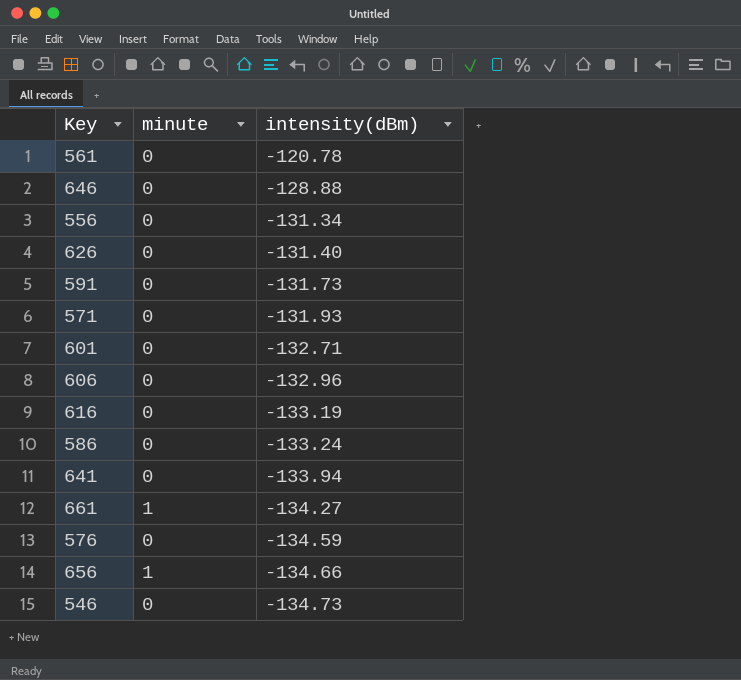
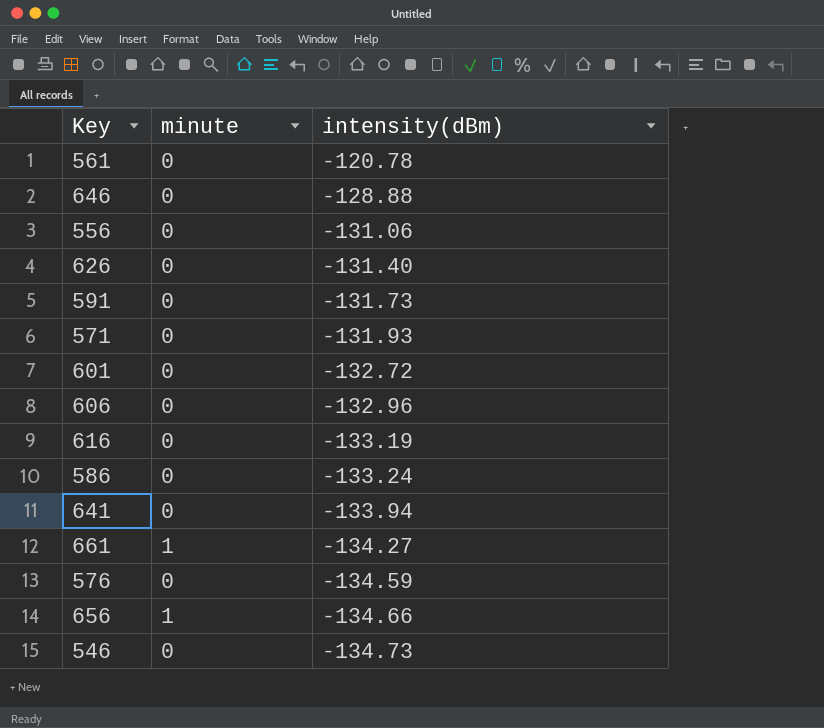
556 | intensity(dBm): -131.34 -> -131.06
601 | intensity(dBm): -132.71 -> -132.72

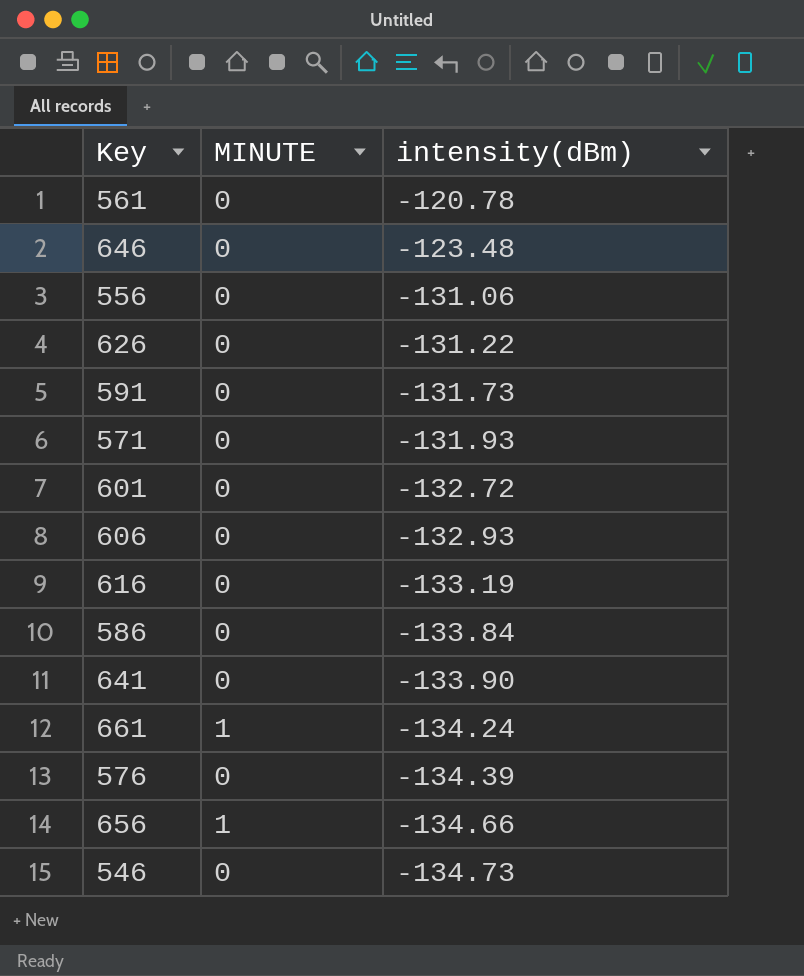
column name: minute -> MINUTE
646 | intensity(dBm): -128.88 -> -123.48
626 | intensity(dBm): -131.40 -> -131.22
606 | intensity(dBm): -132.96 -> -132.93
586 | intensity(dBm): -133.24 -> -133.84
641 | intensity(dBm): -133.94 -> -133.90
661 | intensity(dBm): -134.27 -> -134.24
576 | intensity(dBm): -134.59 -> -134.39

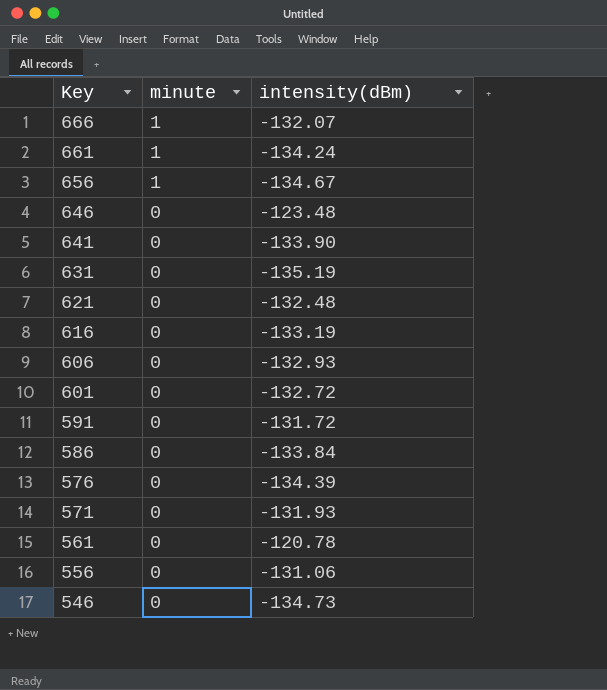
row order: intensity(dBm) descending -> Key descending
column name: MINUTE -> minute
row 626: 0 | -131.22 -> none
row 666: none -> 1 | -132.07
656 | intensity(dBm): -134.66 -> -134.67
row 631: none -> 0 | -135.19
row 621: none -> 0 | -132.48
591 | intensity(dBm): -131.73 -> -131.72

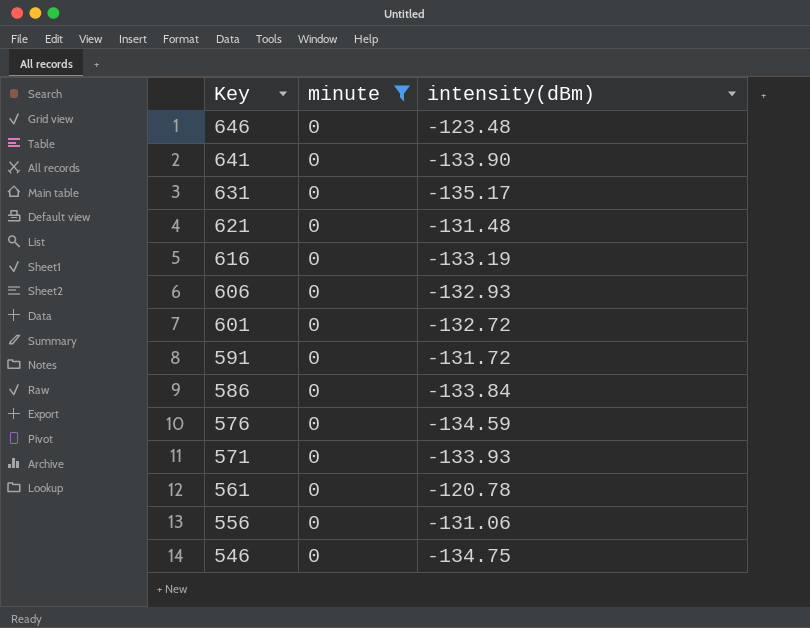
filter: none -> minute = 0
631 | intensity(dBm): -135.19 -> -135.17
621 | intensity(dBm): -132.48 -> -131.48
576 | intensity(dBm): -134.39 -> -134.59
571 | intensity(dBm): -131.93 -> -133.93
546 | intensity(dBm): -134.73 -> -134.75

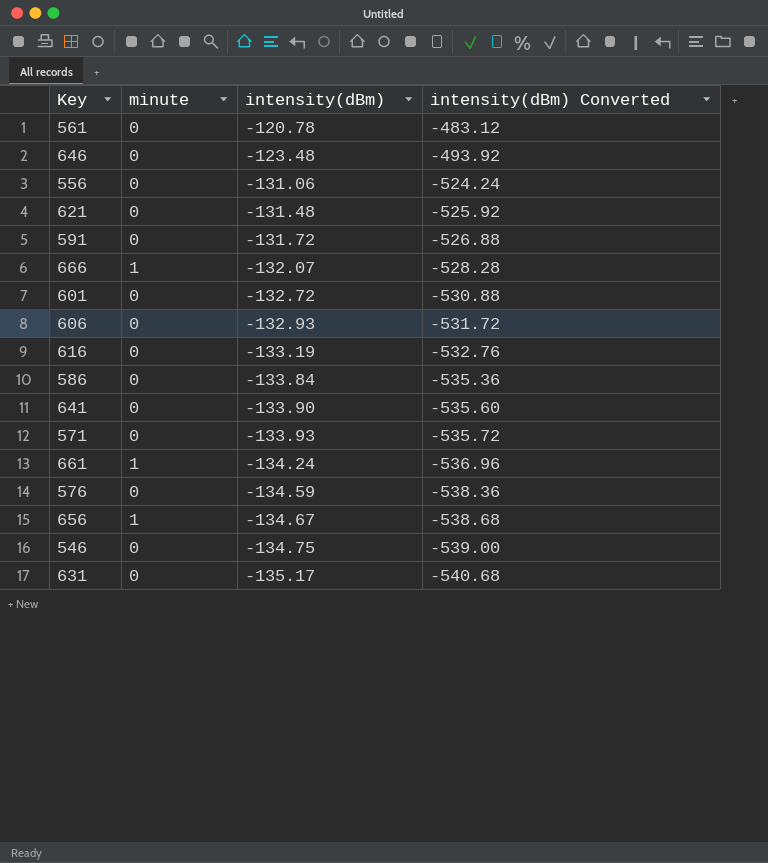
filter: minute = 0 -> none
row order: Key descending -> intensity(dBm) descending
column intensity(dBm) Converted | formula: none -> [intensity(dBm)] * 4

